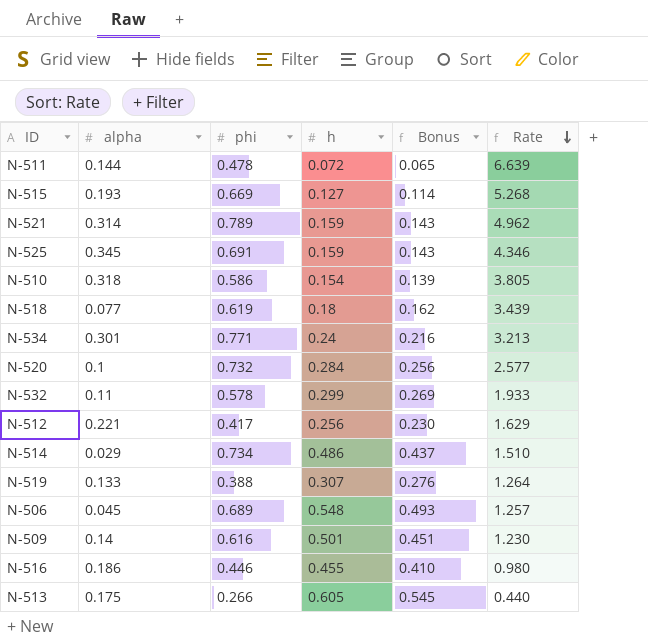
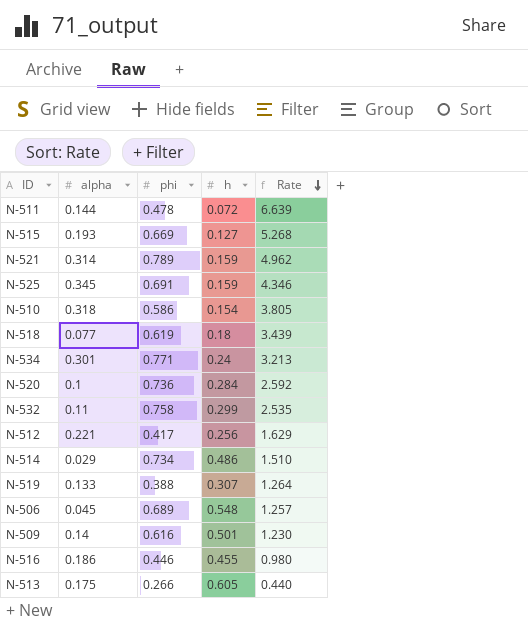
column Bonus | formula: [h] * 0.9 -> none
N-520 | phi: 0.732 -> 0.736
N-520 | Rate: 2.577 -> 2.592
N-532 | phi: 0.578 -> 0.758
N-532 | Rate: 1.933 -> 2.535

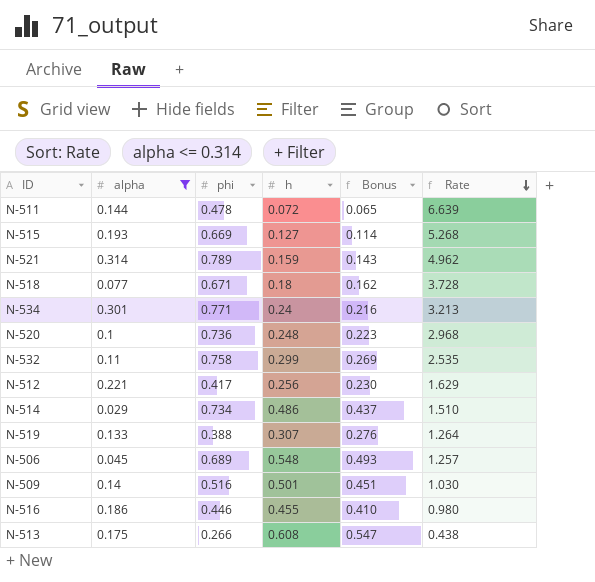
filter: none -> alpha <= 0.314
column Bonus | formula: none -> [h] * 0.9
N-518 | phi: 0.619 -> 0.671
N-518 | Rate: 3.439 -> 3.728
N-520 | h: 0.284 -> 0.248
N-520 | Rate: 2.592 -> 2.968
N-509 | phi: 0.616 -> 0.516
N-509 | Rate: 1.230 -> 1.030
N-513 | h: 0.605 -> 0.608
N-513 | Rate: 0.440 -> 0.438

